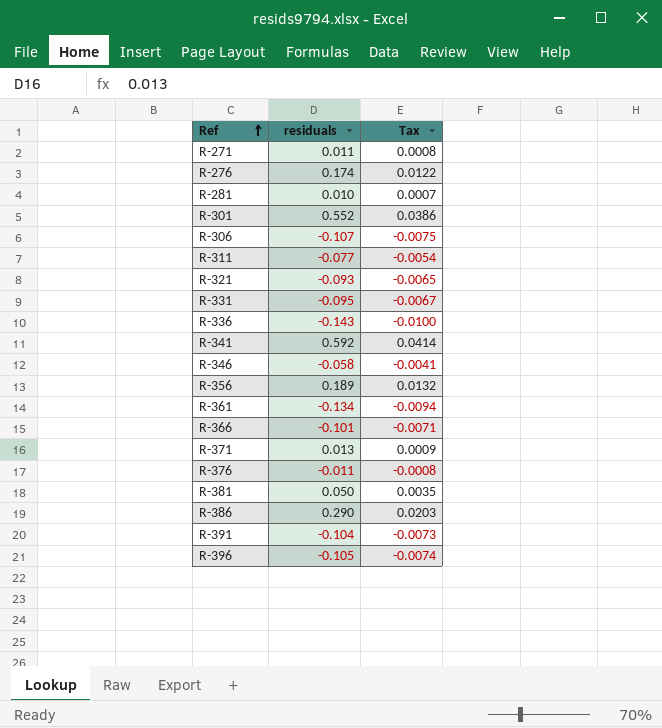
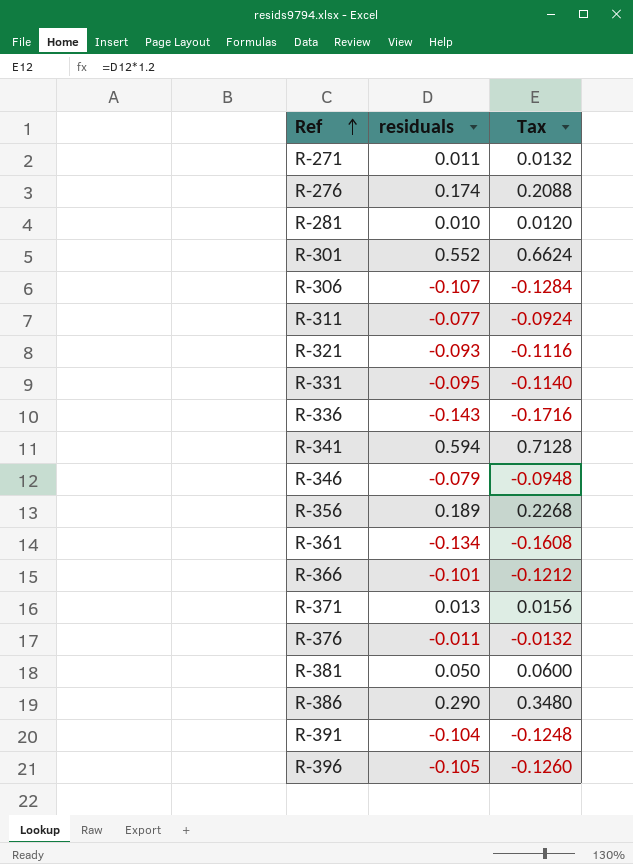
column Tax | formula: [residuals] * 0.07 -> [residuals] * 1.2
R-341 | residuals: 0.592 -> 0.594
R-346 | residuals: -0.058 -> -0.079

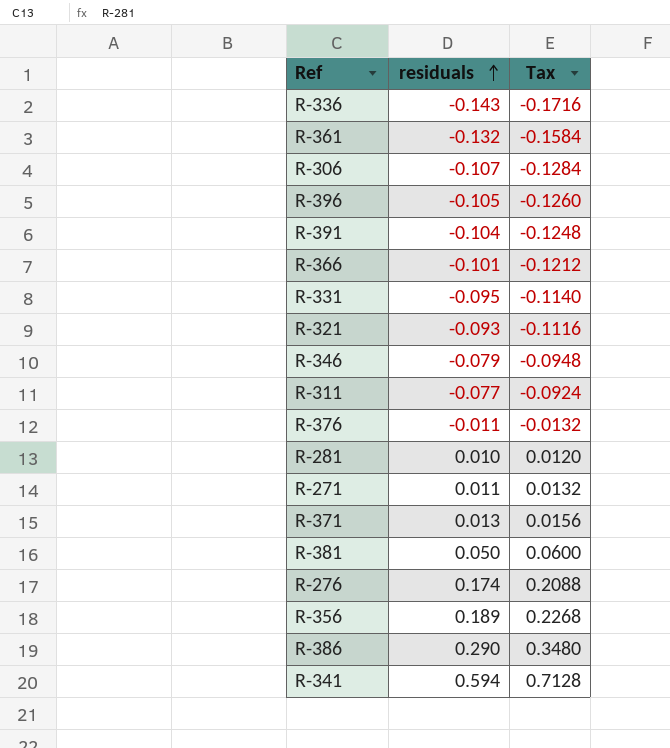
row order: Ref ascending -> residuals ascending
row R-301: 0.552 | 0.6624 -> none
R-361 | residuals: -0.134 -> -0.132
R-361 | Tax: -0.1608 -> -0.1584

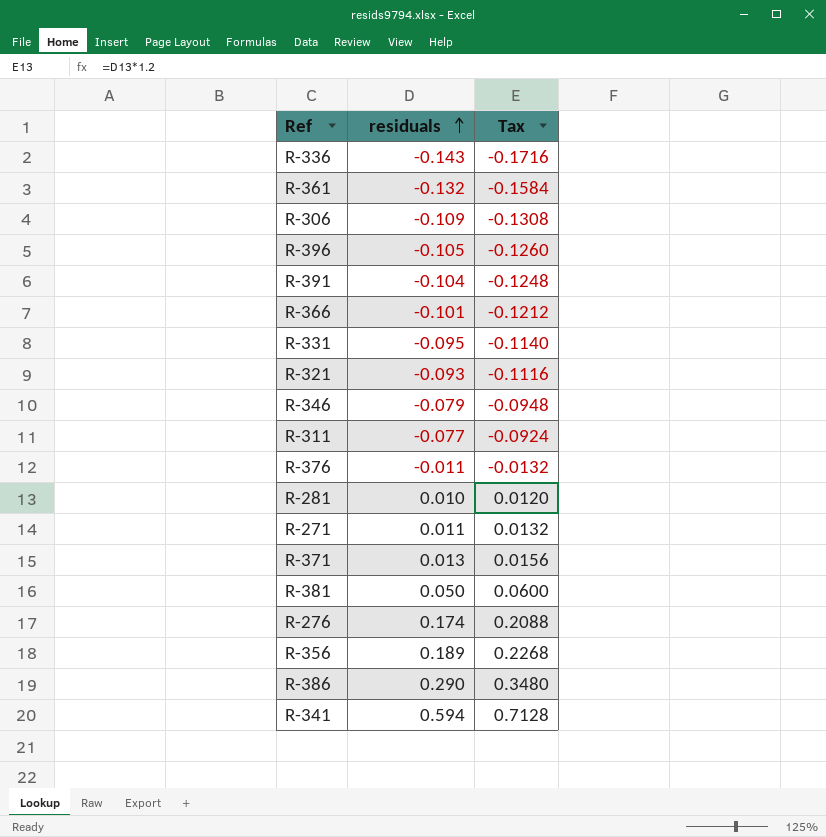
R-306 | residuals: -0.107 -> -0.109
R-306 | Tax: -0.1284 -> -0.1308

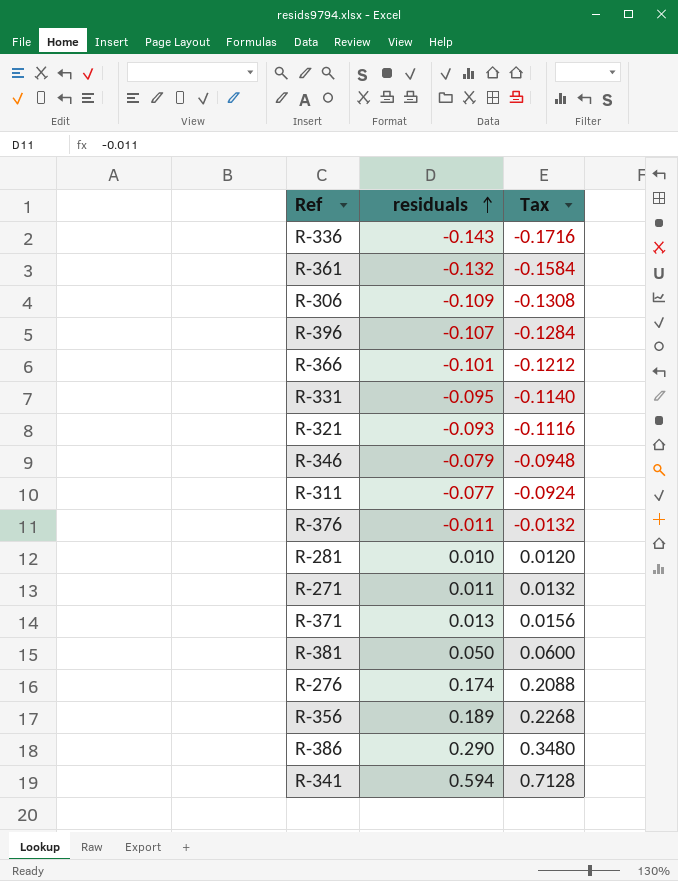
row R-391: -0.104 | -0.1248 -> none
R-396 | residuals: -0.105 -> -0.107
R-396 | Tax: -0.1260 -> -0.1284

